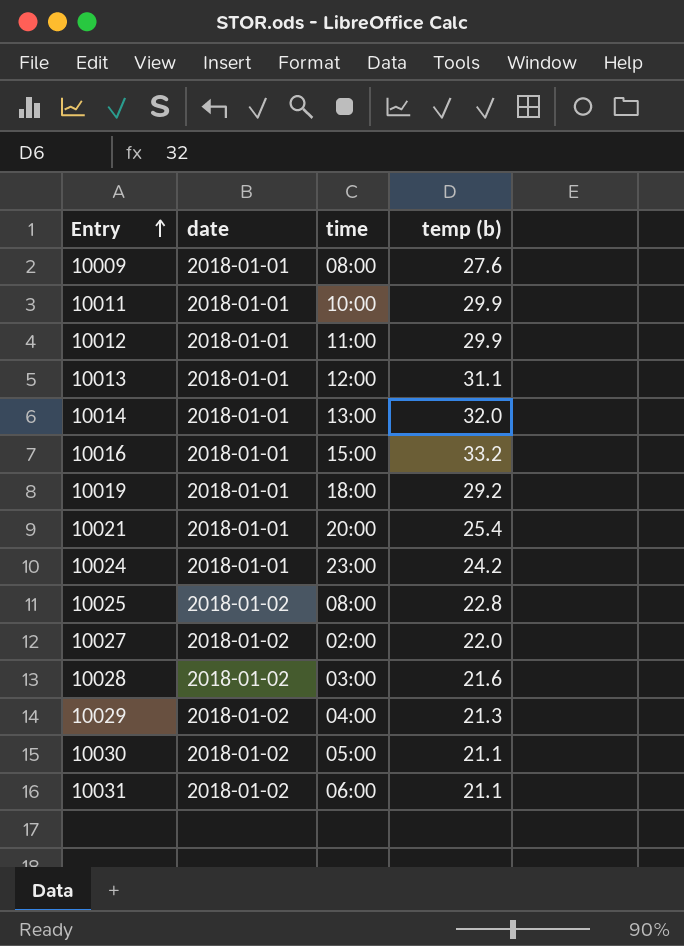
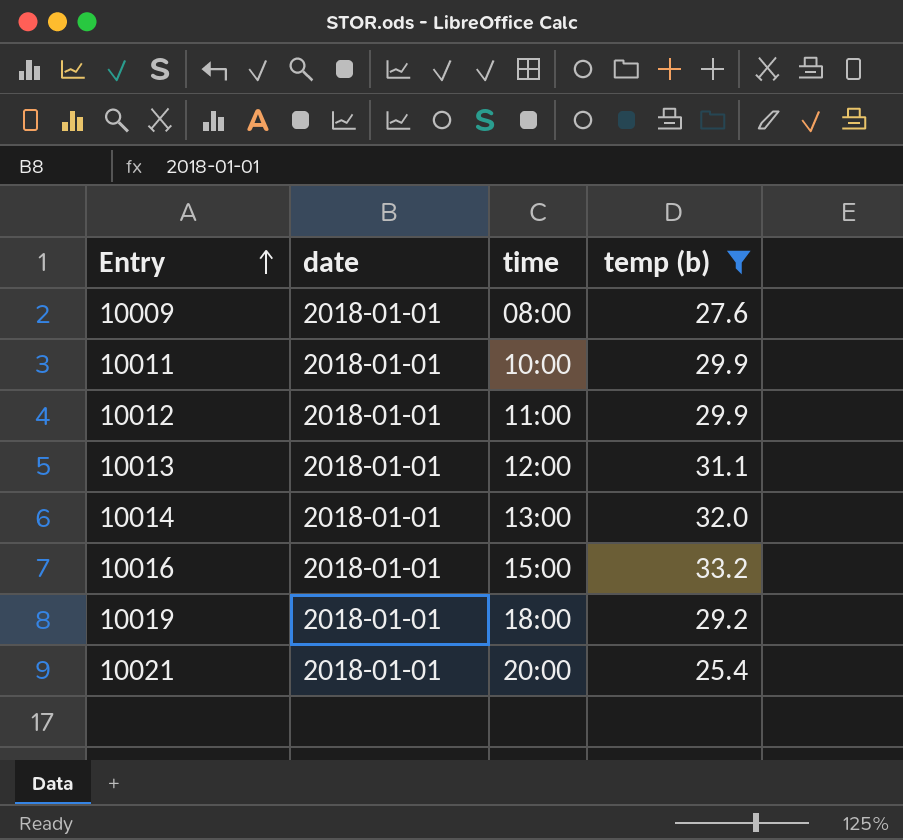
filter: none -> temp (b) >= 25.4

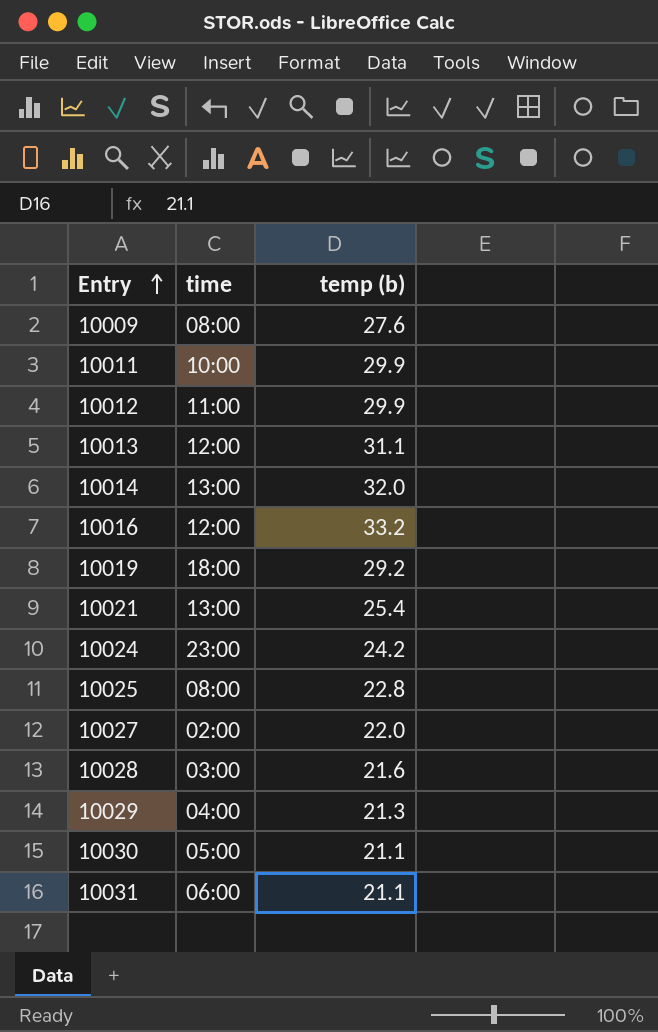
filter: temp (b) >= 25.4 -> none
column date | position: 2 -> none
10016 | time: 15:00 -> 12:00
10021 | time: 20:00 -> 13:00

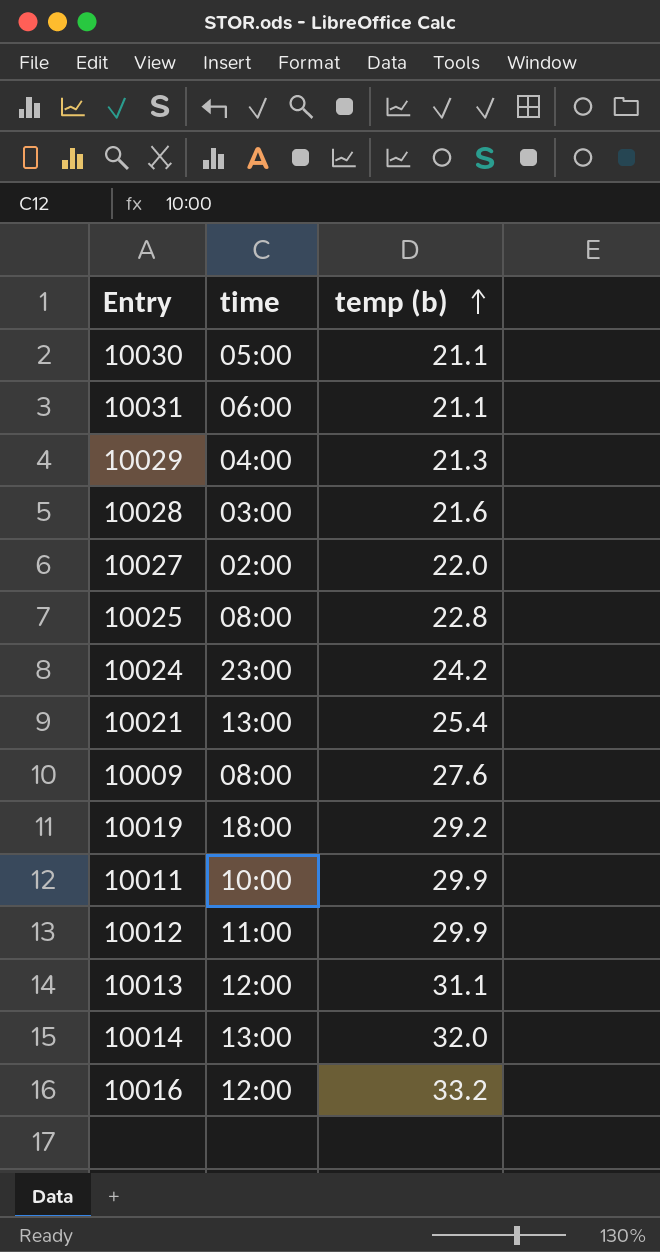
row order: Entry ascending -> temp (b) ascending

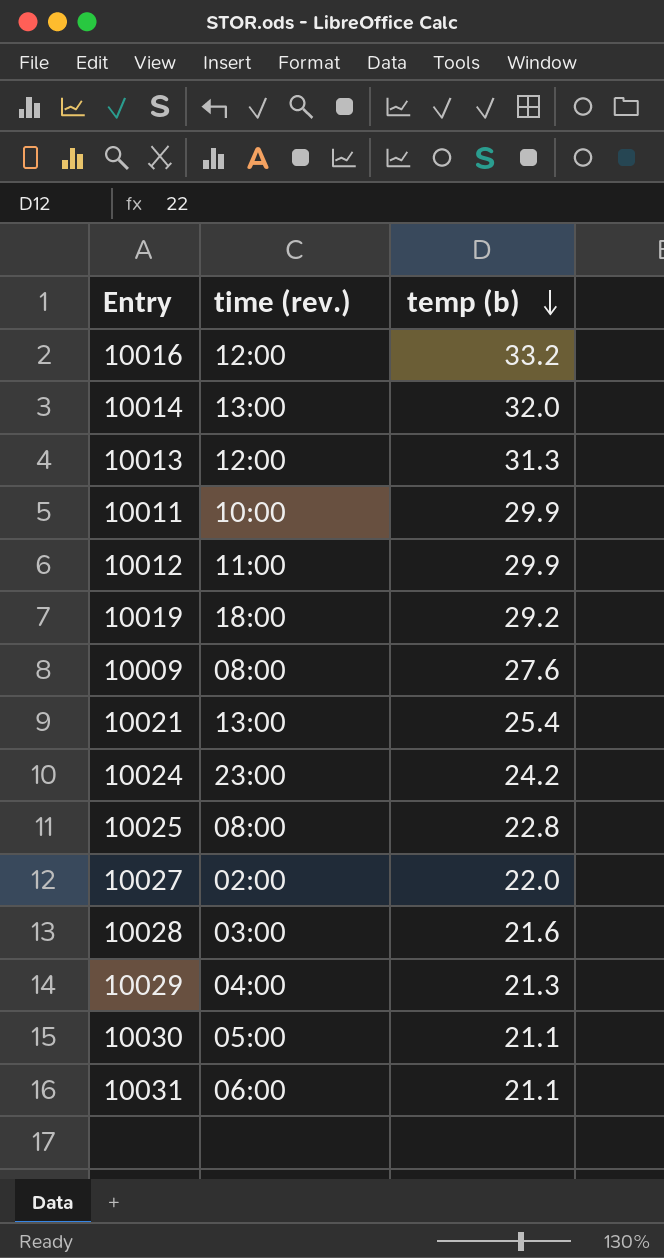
row order: temp (b) ascending -> temp (b) descending
column name: time -> time (rev.)
10013 | temp (b): 31.1 -> 31.3

